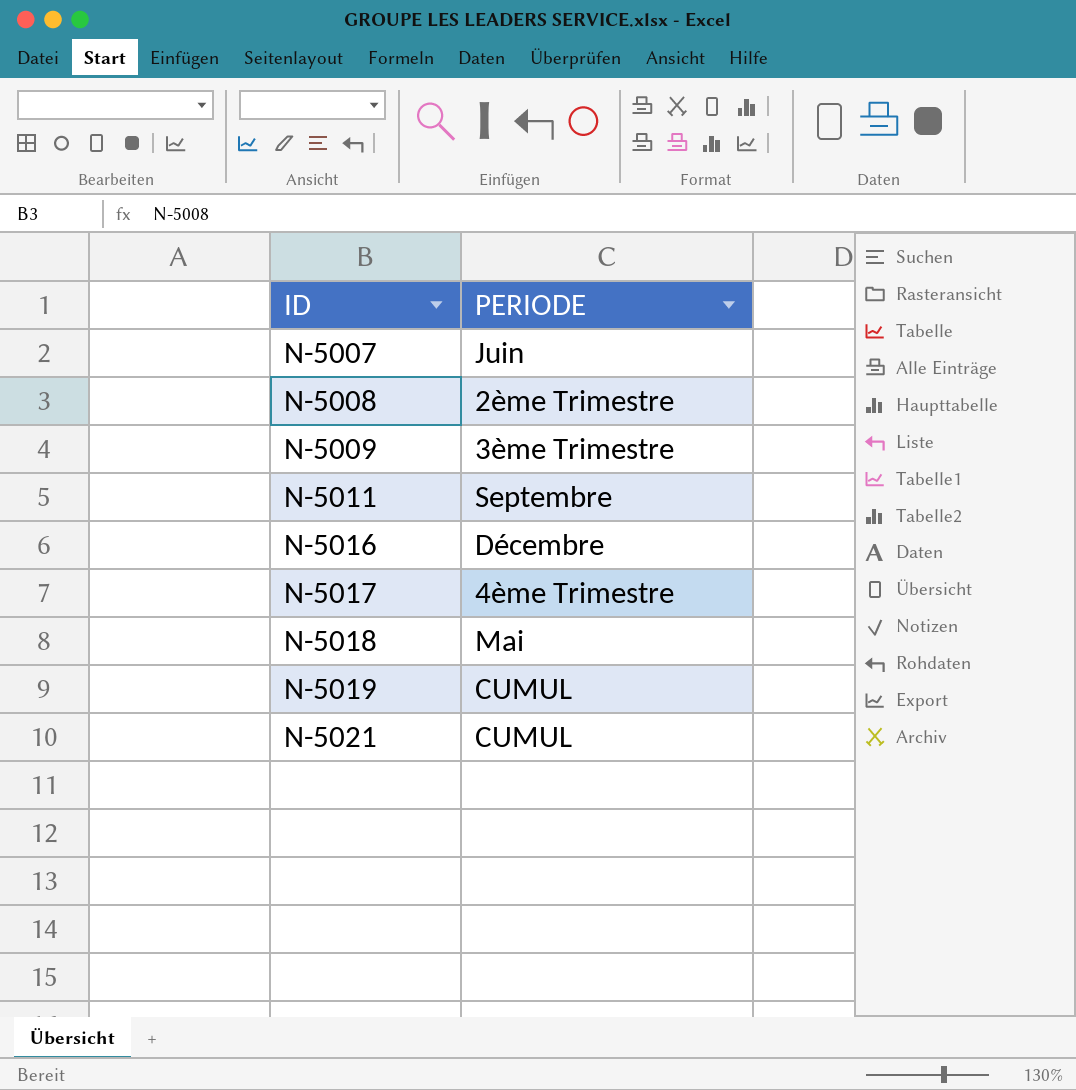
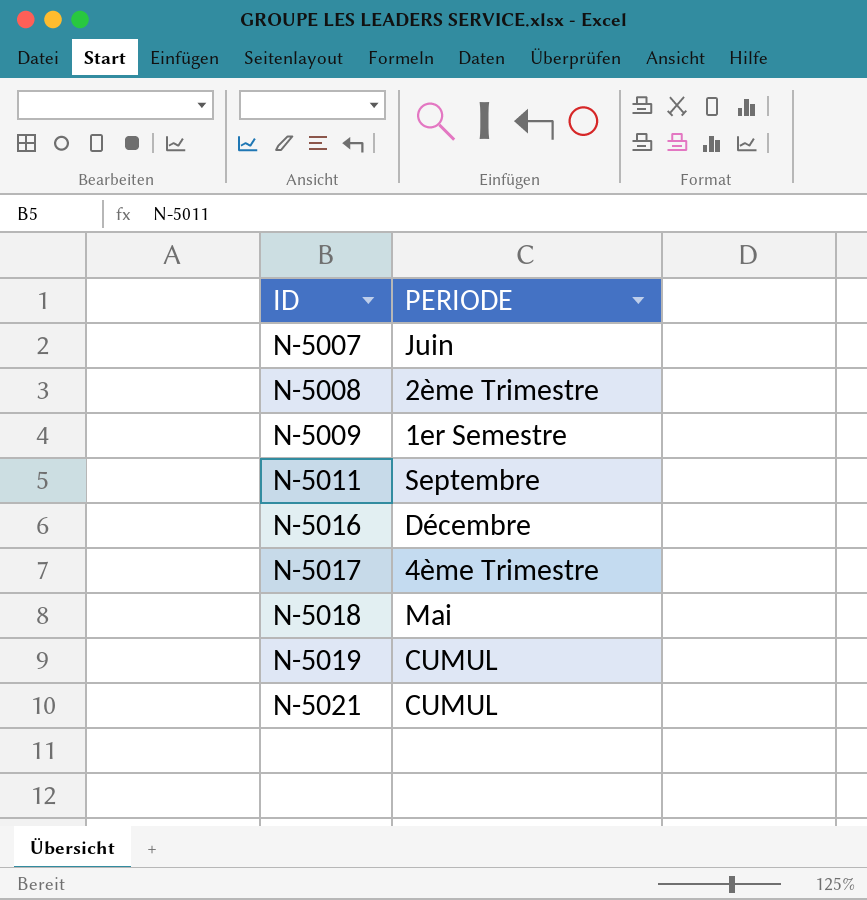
N-5009 | PERIODE: 3ème Trimestre -> 1er Semestre

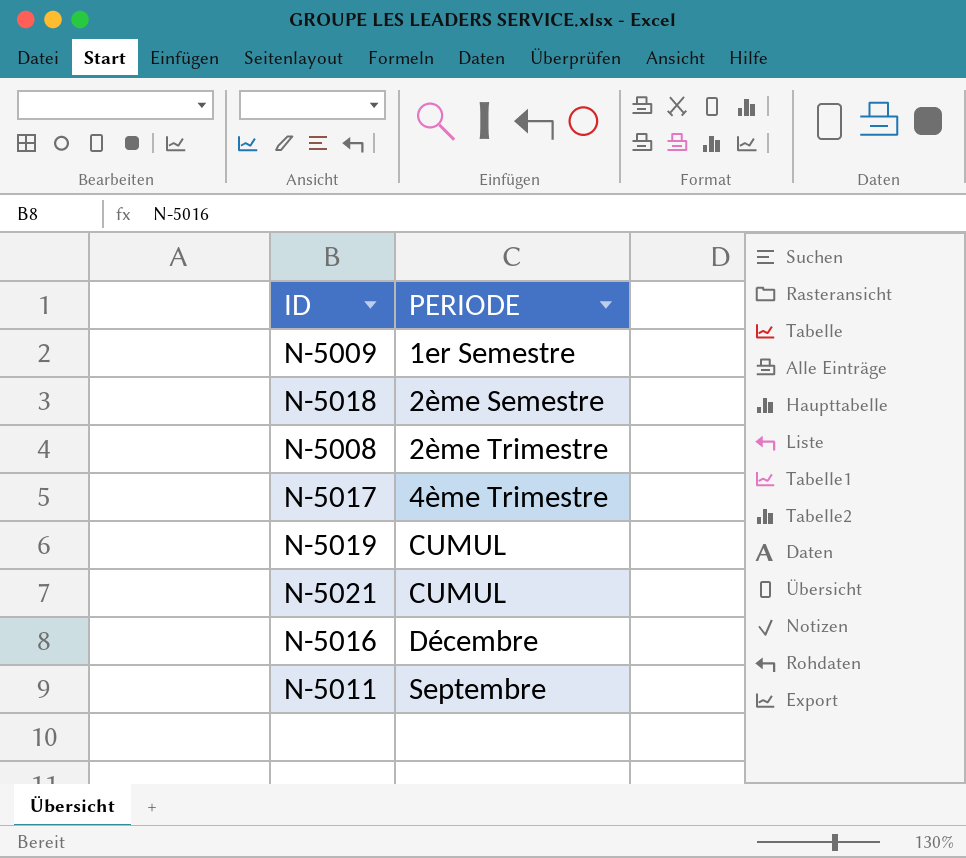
row order: ID ascending -> PERIODE ascending
row N-5007: Juin -> none
N-5018 | PERIODE: Mai -> 2ème Semestre

